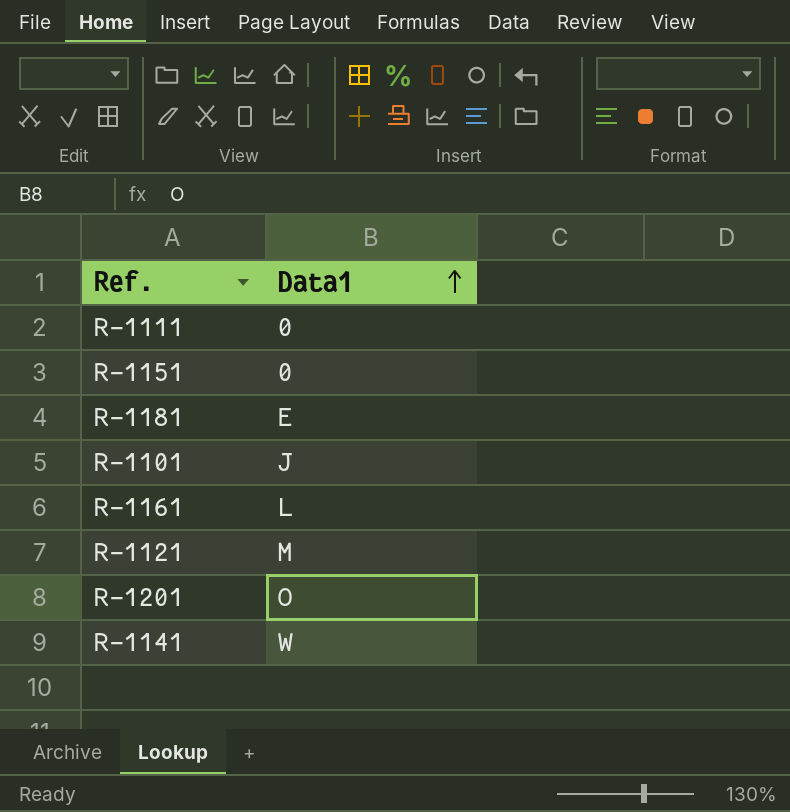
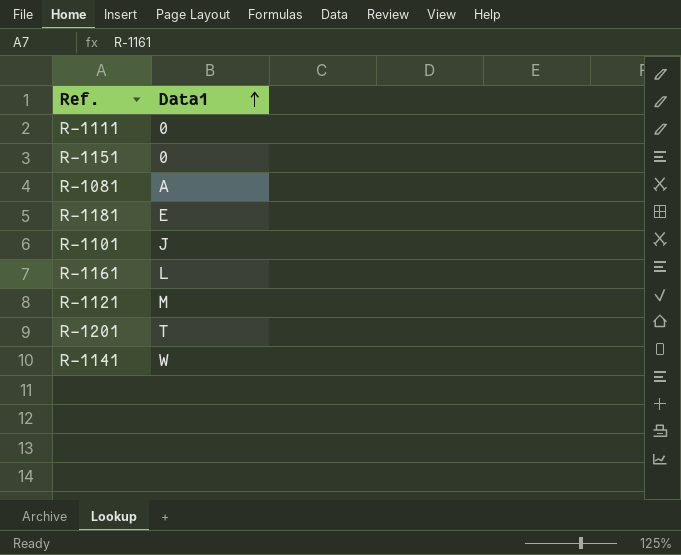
row R-1081: none -> A
R-1201 | Data1: O -> T

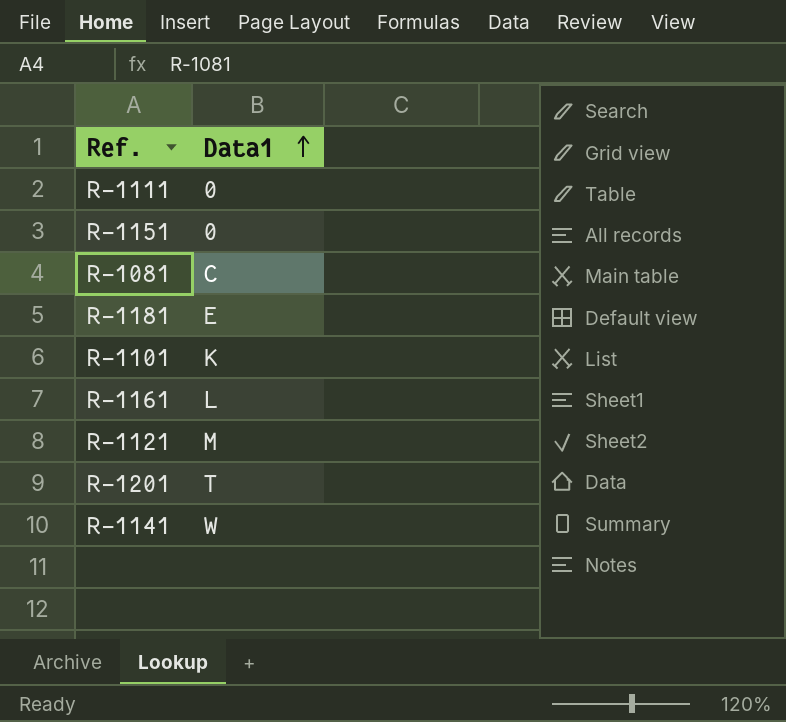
R-1081 | Data1: A -> C
R-1101 | Data1: J -> K

